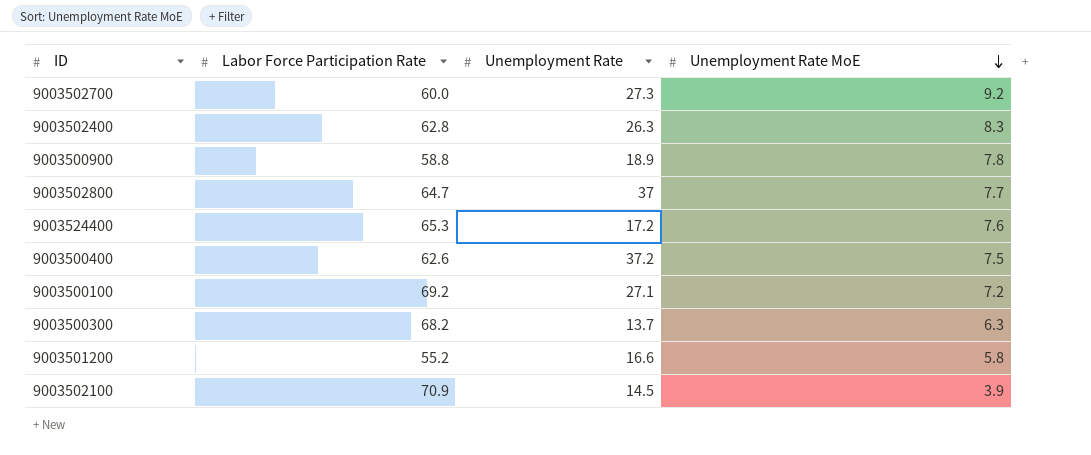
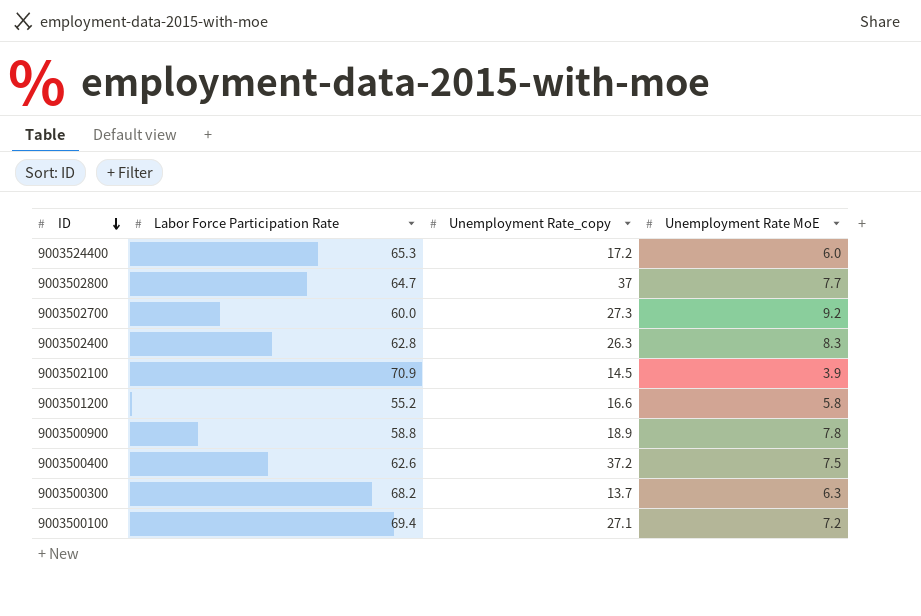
row order: Unemployment Rate MoE descending -> ID descending
column name: Unemployment Rate -> Unemployment Rate_copy
9003524400 | Unemployment Rate MoE: 7.6 -> 6.0
9003500100 | Labor Force Participation Rate: 69.2 -> 69.4

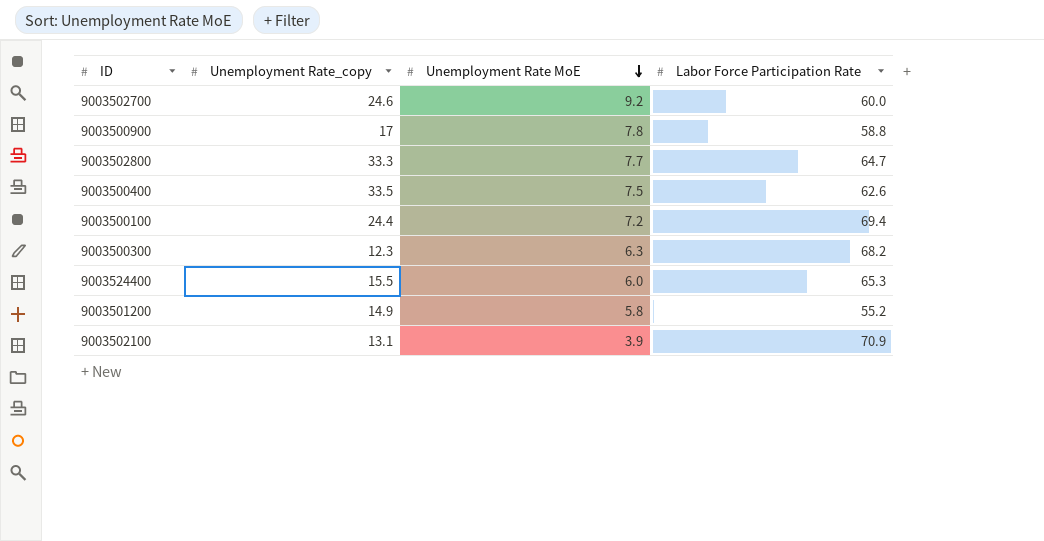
row order: ID descending -> Unemployment Rate MoE descending
column Labor Force Participation Rate | position: 2 -> 4
row 9003502400: 62.8 | 26.3 | 8.3 -> none
9003502700 | Unemployment Rate_copy: 27.3 -> 24.6
9003500900 | Unemployment Rate_copy: 18.9 -> 17
9003502800 | Unemployment Rate_copy: 37 -> 33.3
9003500400 | Unemployment Rate_copy: 37.2 -> 33.5
9003500100 | Unemployment Rate_copy: 27.1 -> 24.4
9003500300 | Unemployment Rate_copy: 13.7 -> 12.3
9003524400 | Unemployment Rate_copy: 17.2 -> 15.5
9003501200 | Unemployment Rate_copy: 16.6 -> 14.9
9003502100 | Unemployment Rate_copy: 14.5 -> 13.1

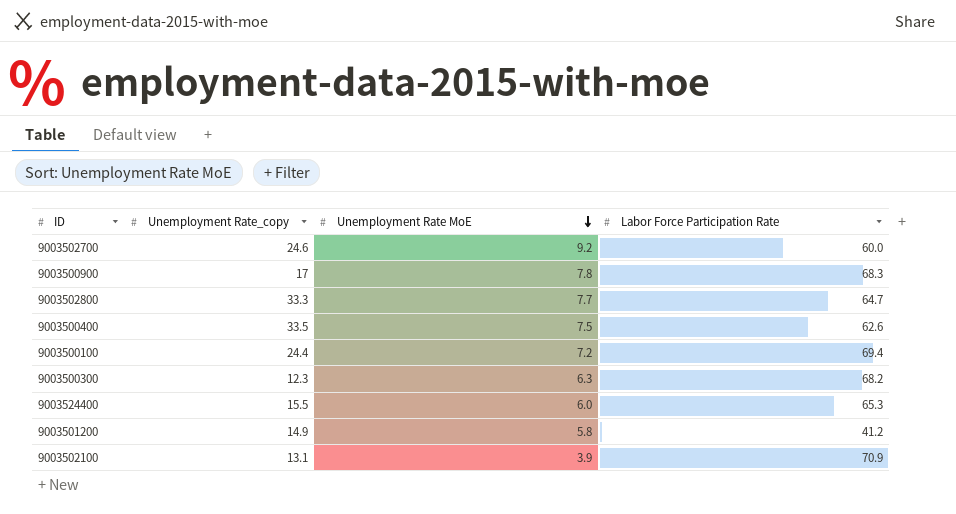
9003500900 | Labor Force Participation Rate: 58.8 -> 68.3
9003501200 | Labor Force Participation Rate: 55.2 -> 41.2

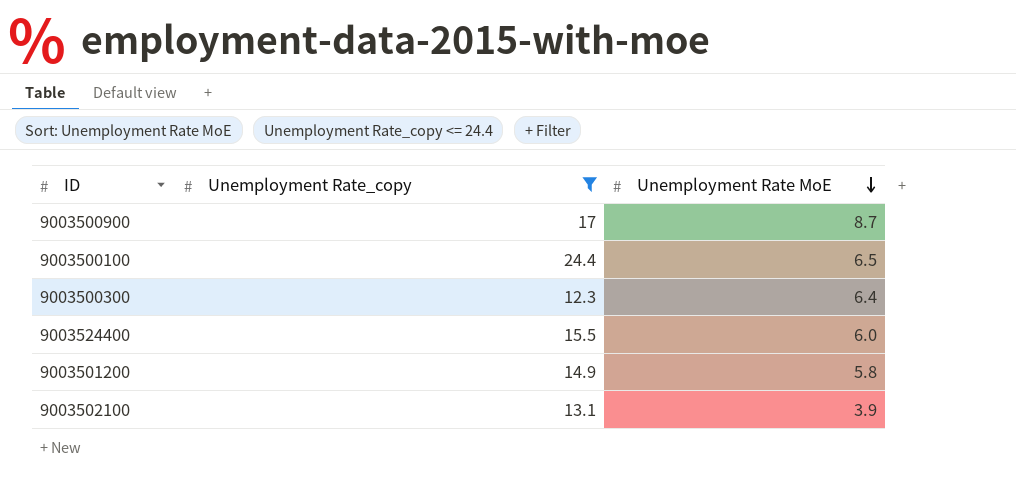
filter: none -> Unemployment Rate_copy <= 24.4
column Labor Force Participation Rate | position: 4 -> none
9003500900 | Unemployment Rate MoE: 7.8 -> 8.7
9003500100 | Unemployment Rate MoE: 7.2 -> 6.5
9003500300 | Unemployment Rate MoE: 6.3 -> 6.4

